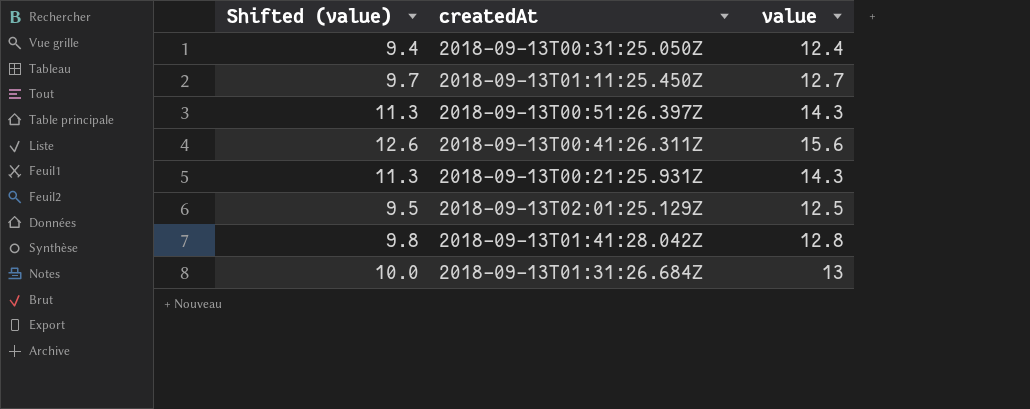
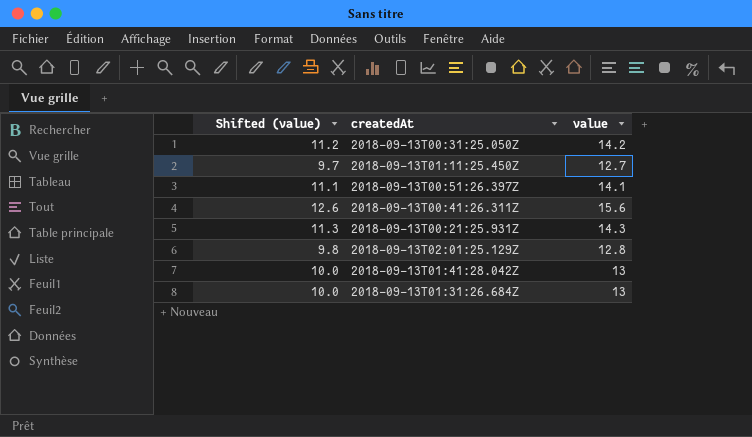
2018-09-13T00:31:25.050Z | Shifted (value): 9.4 -> 11.2
2018-09-13T00:31:25.050Z | value: 12.4 -> 14.2
2018-09-13T00:51:26.397Z | Shifted (value): 11.3 -> 11.1
2018-09-13T00:51:26.397Z | value: 14.3 -> 14.1
2018-09-13T02:01:25.129Z | Shifted (value): 9.5 -> 9.8
2018-09-13T02:01:25.129Z | value: 12.5 -> 12.8
2018-09-13T01:41:28.042Z | Shifted (value): 9.8 -> 10.0
2018-09-13T01:41:28.042Z | value: 12.8 -> 13

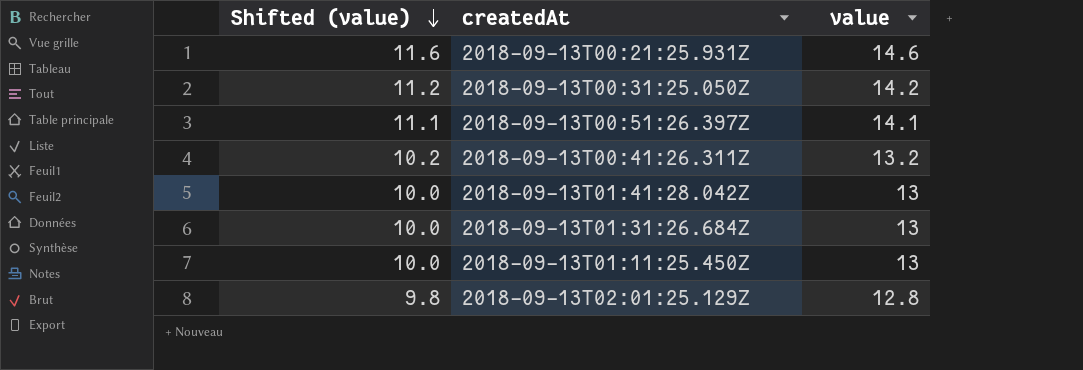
row order: none -> Shifted (value) descending
2018-09-13T00:21:25.931Z | Shifted (value): 11.3 -> 11.6
2018-09-13T00:21:25.931Z | value: 14.3 -> 14.6
2018-09-13T00:41:26.311Z | Shifted (value): 12.6 -> 10.2
2018-09-13T00:41:26.311Z | value: 15.6 -> 13.2
2018-09-13T01:11:25.450Z | Shifted (value): 9.7 -> 10.0
2018-09-13T01:11:25.450Z | value: 12.7 -> 13

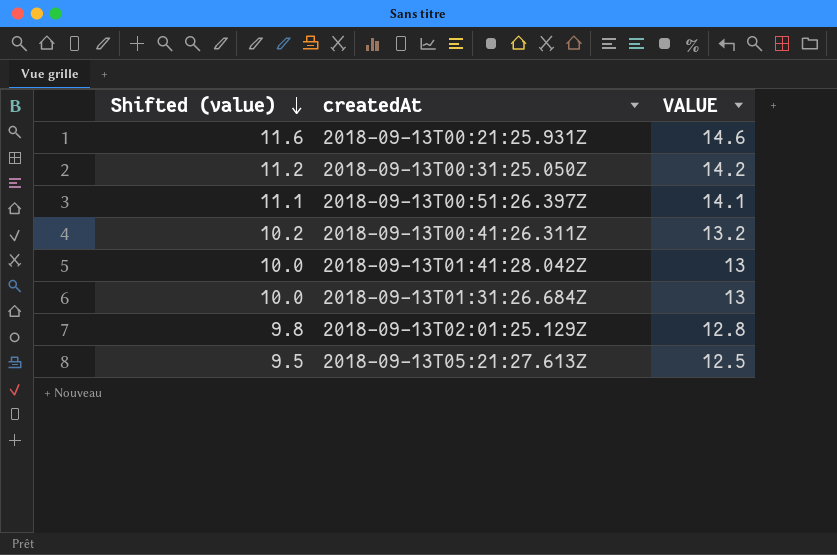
column name: value -> VALUE
row 2018-09-13T01:11:25.450Z: 10.0 | 13 -> none
row 2018-09-13T05:21:27.613Z: none -> 9.5 | 12.5

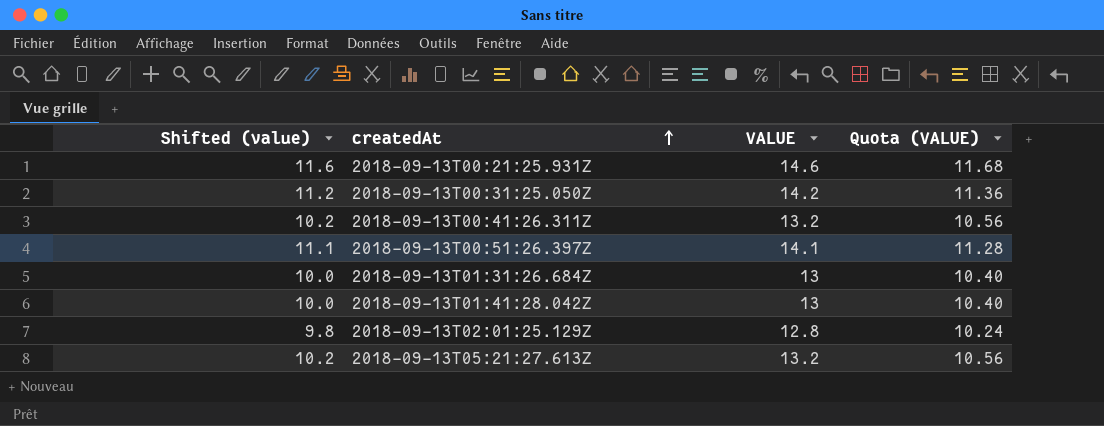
row order: Shifted (value) descending -> createdAt ascending
column Quota (VALUE) | formula: none -> [VALUE] * 0.8
2018-09-13T05:21:27.613Z | Shifted (value): 9.5 -> 10.2
2018-09-13T05:21:27.613Z | VALUE: 12.5 -> 13.2

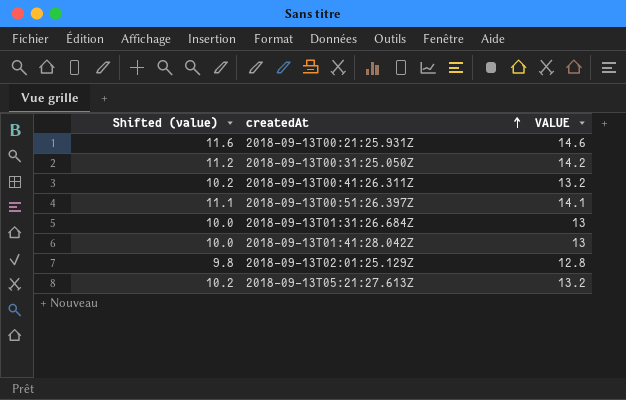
column Quota (VALUE) | formula: [VALUE] * 0.8 -> none

